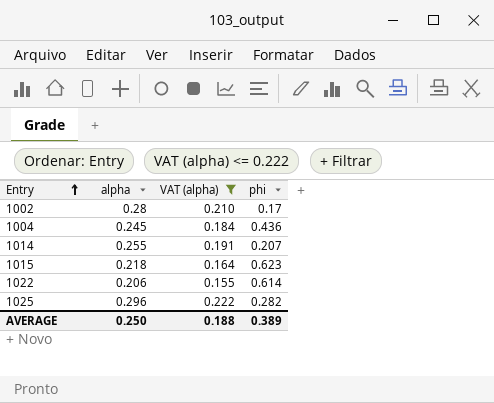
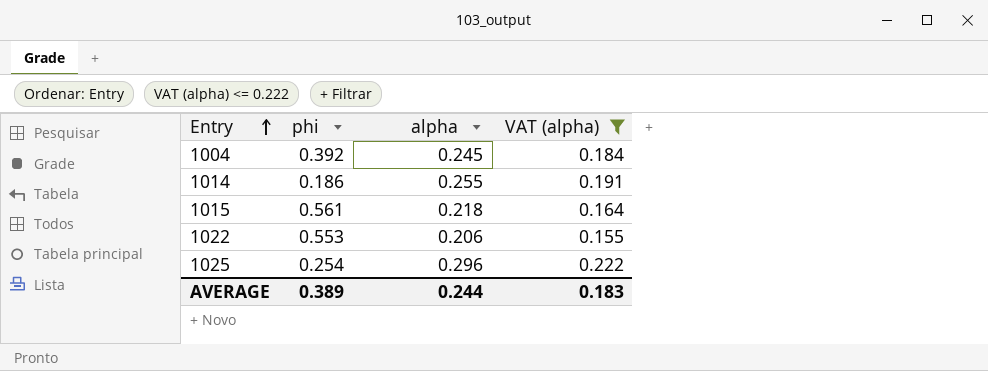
column phi | position: 4 -> 2
row 1002: 0.28 | 0.210 | 0.17 -> none
1004 | phi: 0.436 -> 0.392
1014 | phi: 0.207 -> 0.186
1015 | phi: 0.623 -> 0.561
1022 | phi: 0.614 -> 0.553
1025 | phi: 0.282 -> 0.254
AVERAGE | alpha: 0.250 -> 0.244
AVERAGE | VAT (alpha): 0.188 -> 0.183

